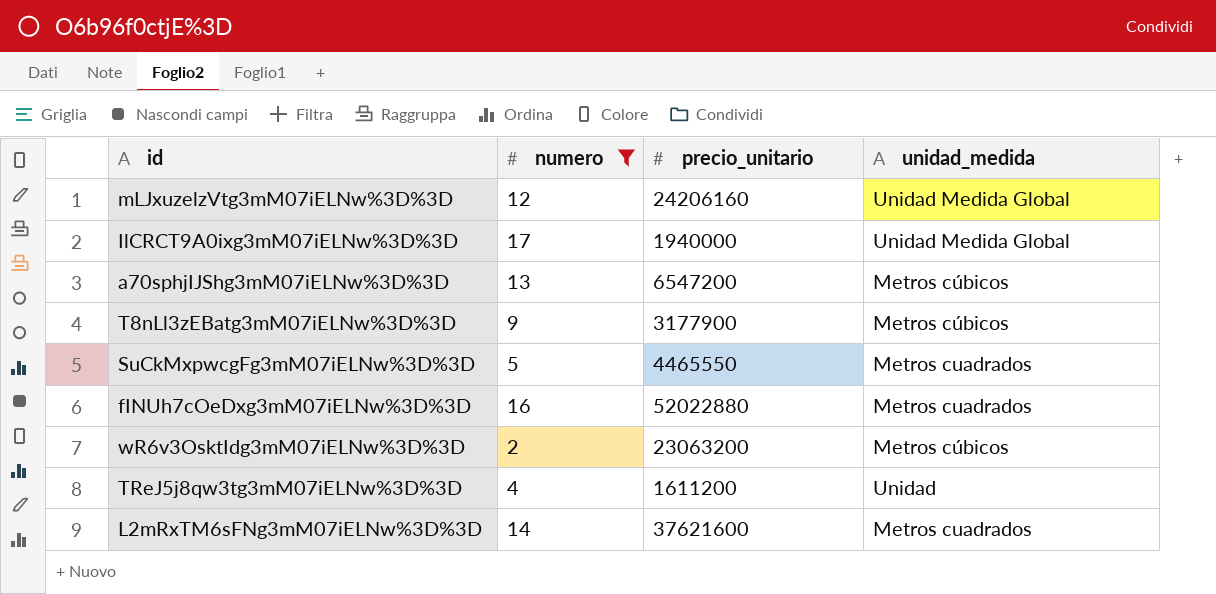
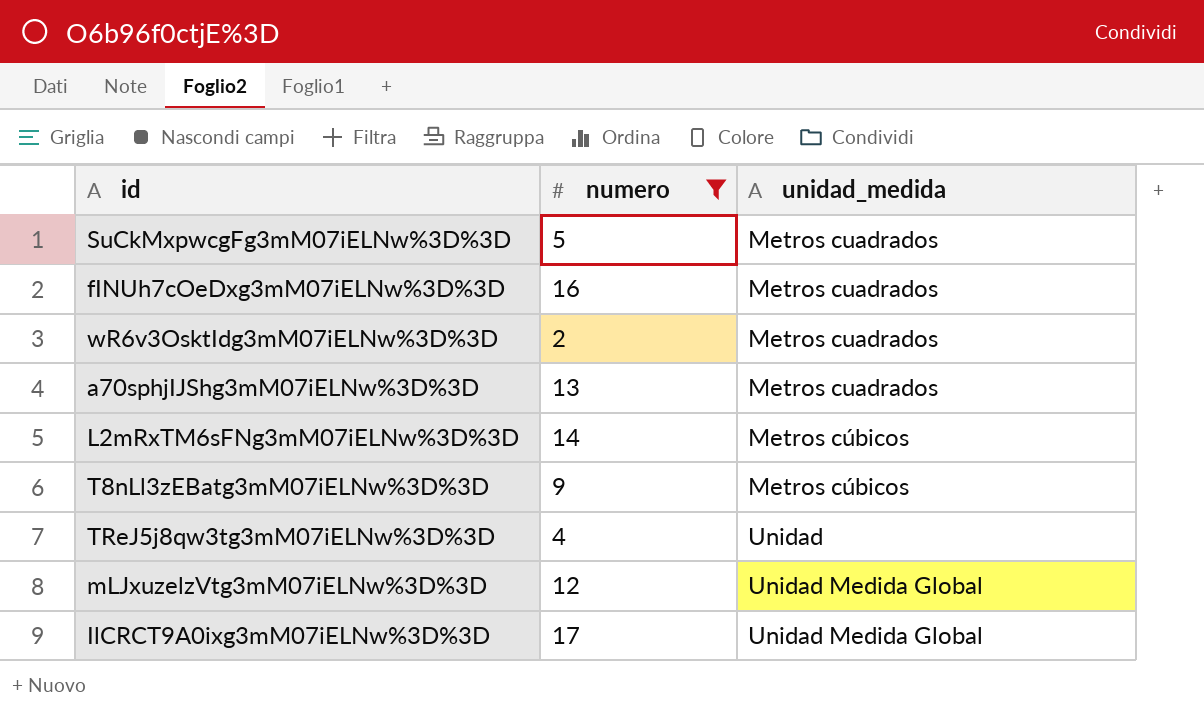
row order: none -> unidad_medida ascending
column precio_unitario | position: 3 -> none
wR6v3OsktIdg3mM07iELNw%3D%3D | unidad_medida: Metros cúbicos -> Metros cuadrados
a70sphjIJShg3mM07iELNw%3D%3D | unidad_medida: Metros cúbicos -> Metros cuadrados
L2mRxTM6sFNg3mM07iELNw%3D%3D | unidad_medida: Metros cuadrados -> Metros cúbicos

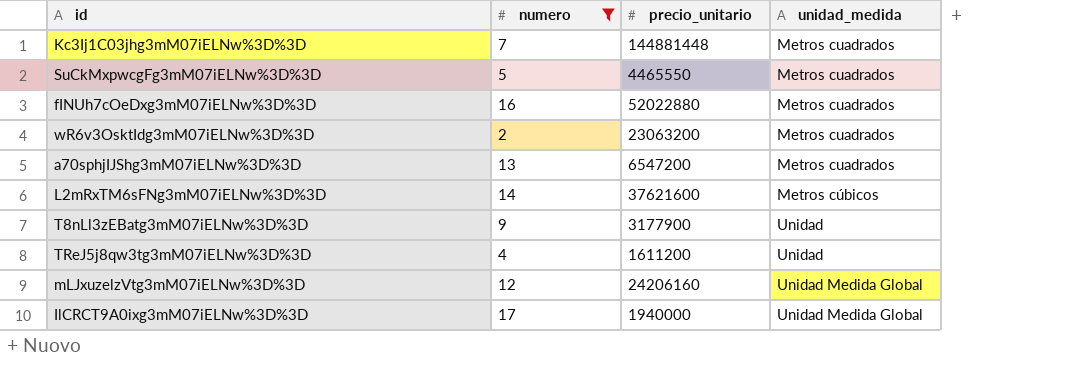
column precio_unitario | position: none -> 3
row Kc3Ij1C03jhg3mM07iELNw%3D%3D: none -> 7 | 144881448 | Metros cuadrados
T8nLl3zEBatg3mM07iELNw%3D%3D | unidad_medida: Metros cúbicos -> Unidad

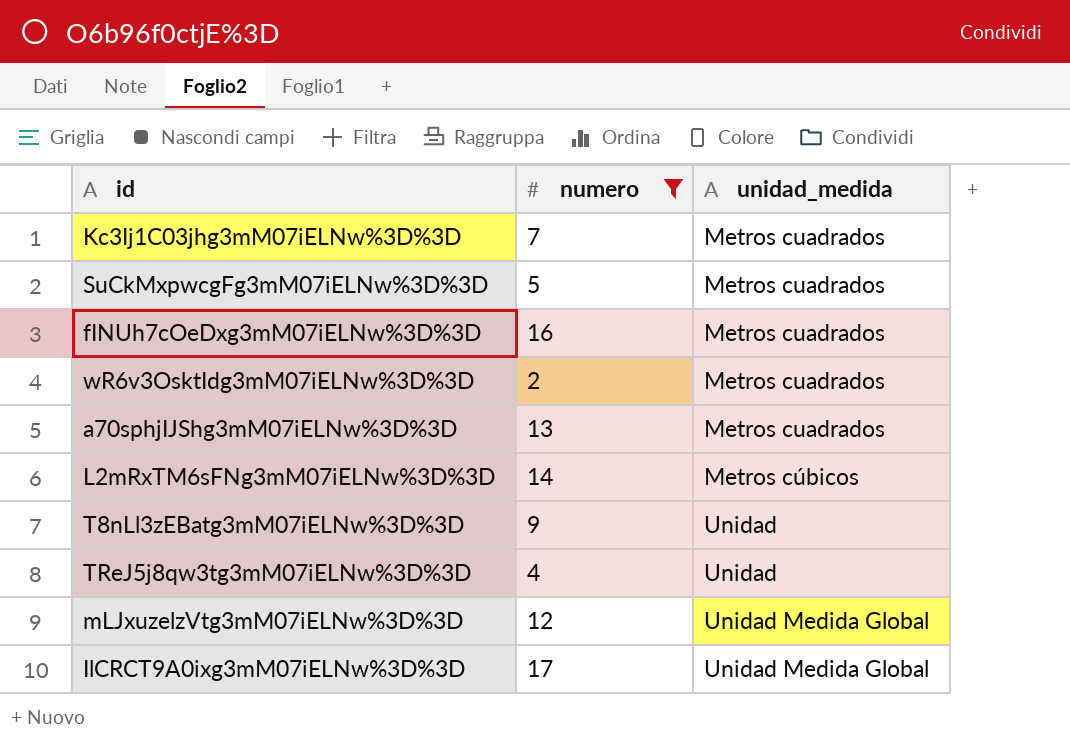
column precio_unitario | position: 3 -> none

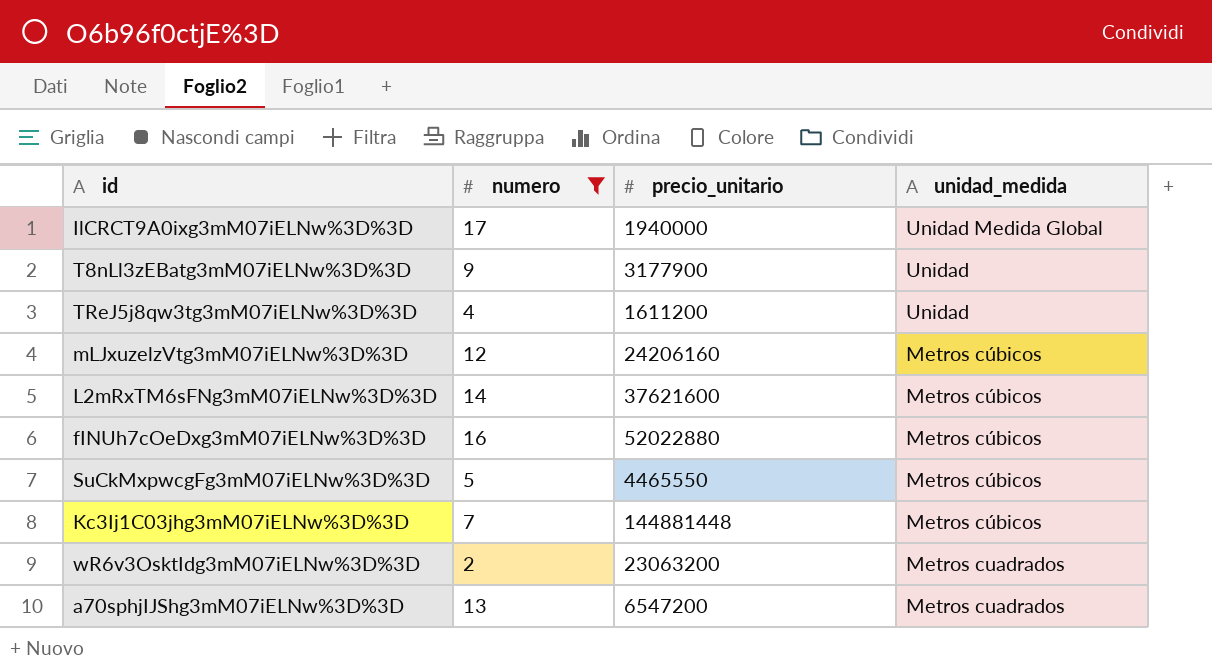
row order: unidad_medida ascending -> unidad_medida descending
column precio_unitario | position: none -> 3
mLJxuzelzVtg3mM07iELNw%3D%3D | unidad_medida: Unidad Medida Global -> Metros cúbicos
fINUh7cOeDxg3mM07iELNw%3D%3D | unidad_medida: Metros cuadrados -> Metros cúbicos
SuCkMxpwcgFg3mM07iELNw%3D%3D | unidad_medida: Metros cuadrados -> Metros cúbicos
Kc3Ij1C03jhg3mM07iELNw%3D%3D | unidad_medida: Metros cuadrados -> Metros cúbicos

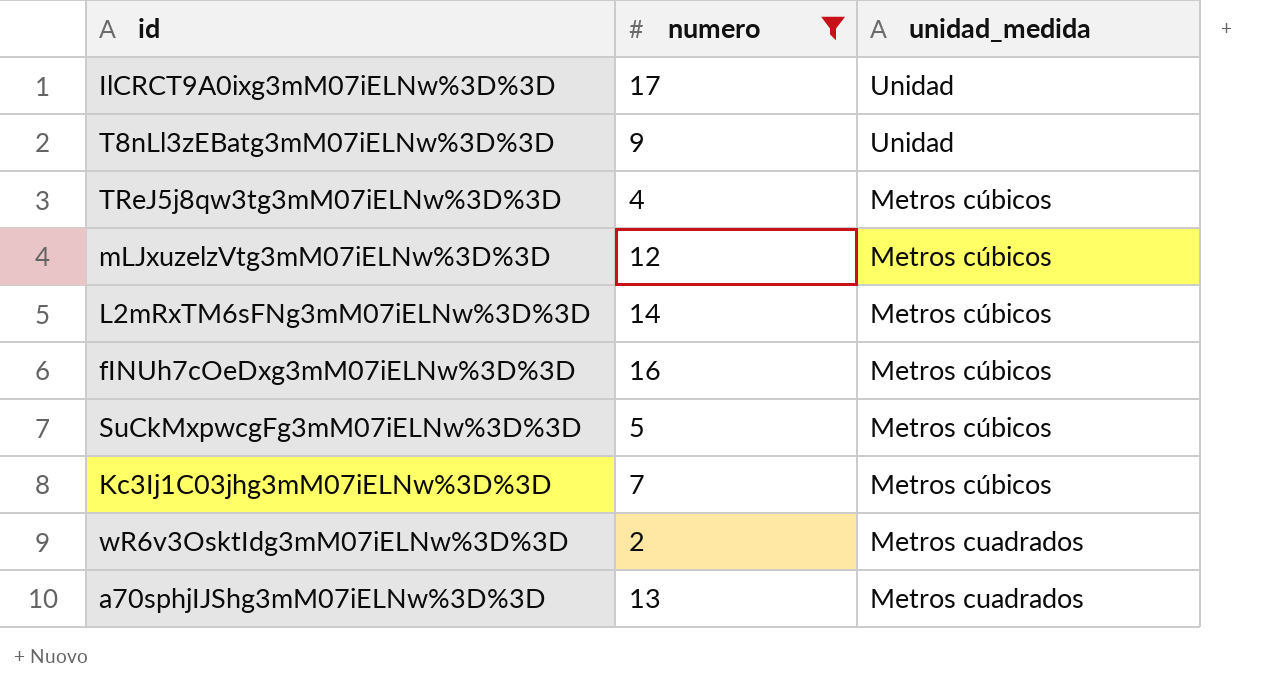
column precio_unitario | position: 3 -> none
IlCRCT9A0ixg3mM07iELNw%3D%3D | unidad_medida: Unidad Medida Global -> Unidad
TReJ5j8qw3tg3mM07iELNw%3D%3D | unidad_medida: Unidad -> Metros cúbicos

